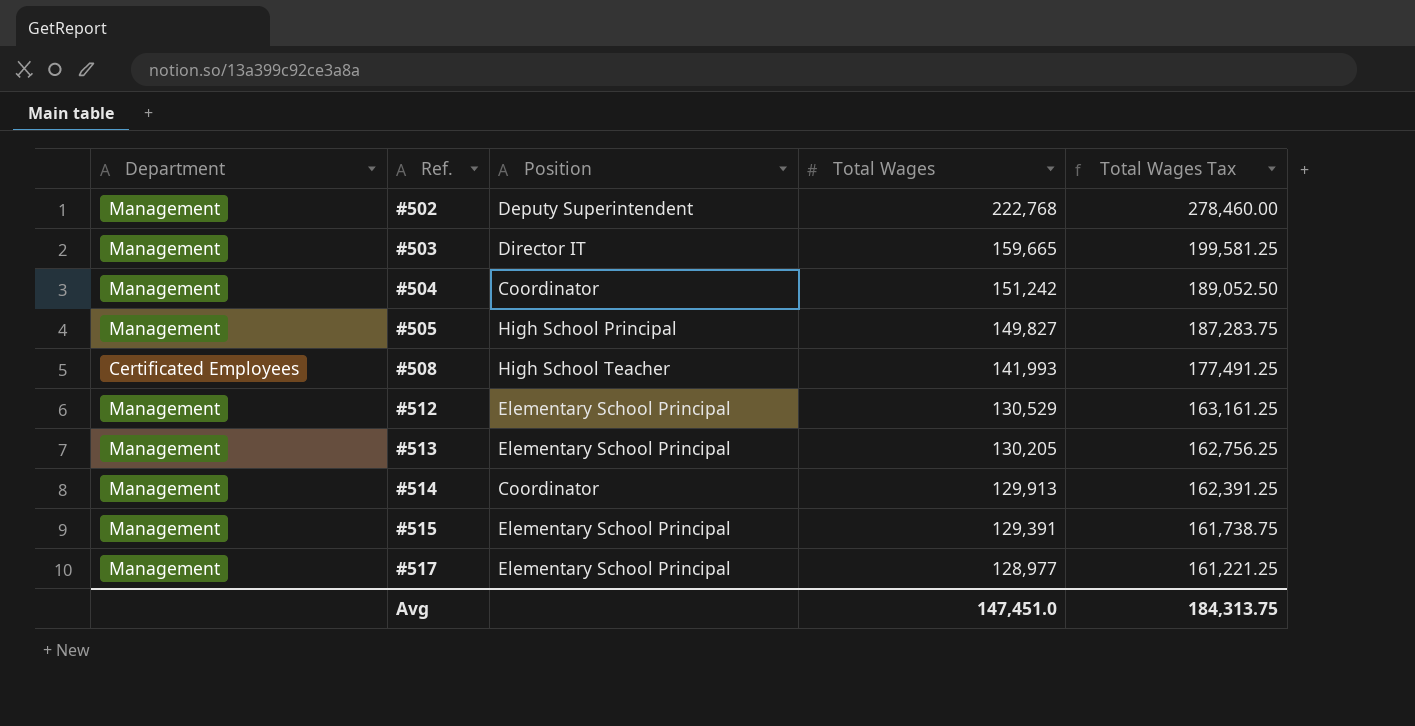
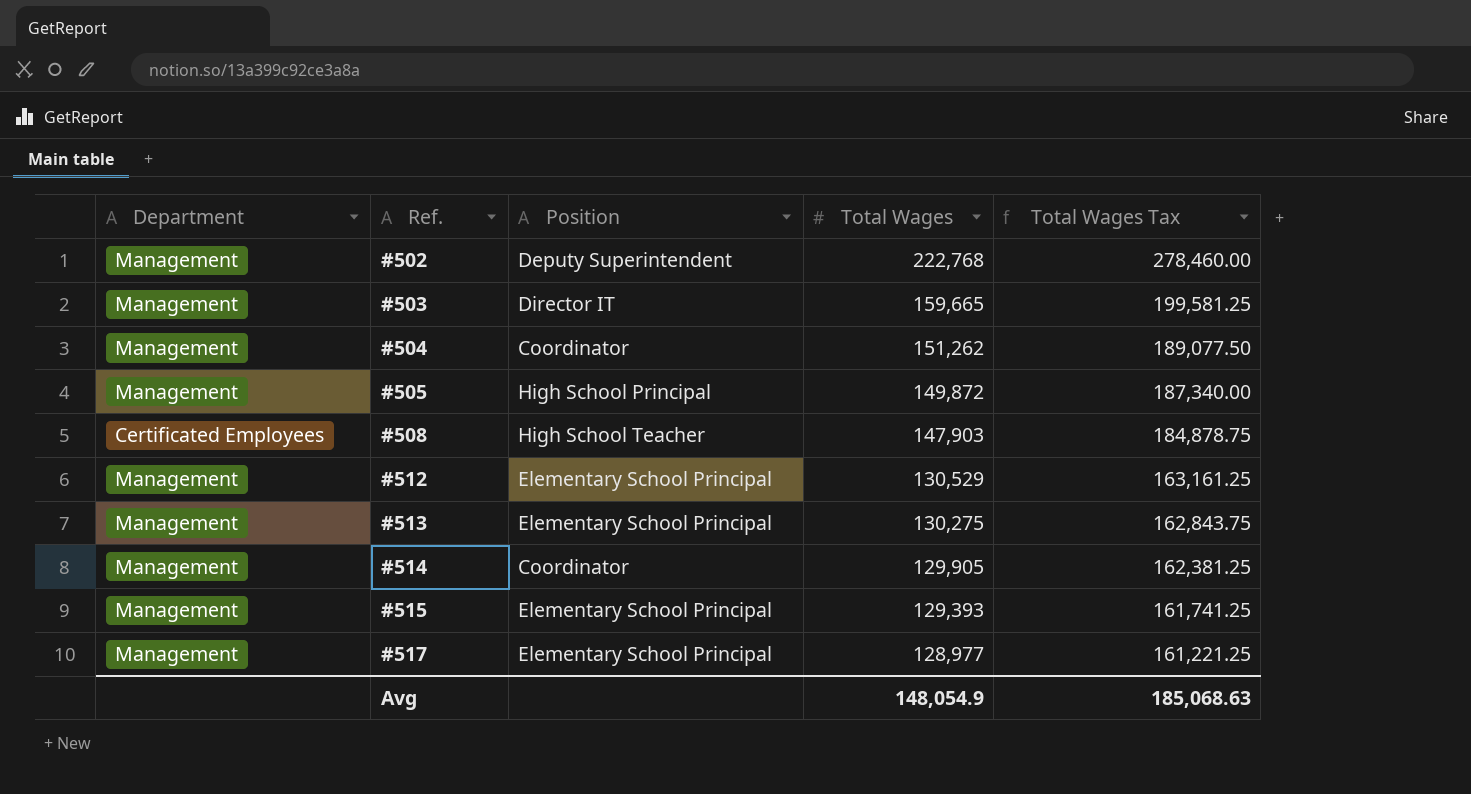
#504 | Total Wages: 151,242 -> 151,262
#504 | Total Wages Tax: 189,052.50 -> 189,077.50
#505 | Total Wages: 149,827 -> 149,872
#505 | Total Wages Tax: 187,283.75 -> 187,340.00
#508 | Total Wages: 141,993 -> 147,903
#508 | Total Wages Tax: 177,491.25 -> 184,878.75
#513 | Total Wages: 130,205 -> 130,275
#513 | Total Wages Tax: 162,756.25 -> 162,843.75
#514 | Total Wages: 129,913 -> 129,905
#514 | Total Wages Tax: 162,391.25 -> 162,381.25
#515 | Total Wages: 129,391 -> 129,393
#515 | Total Wages Tax: 161,738.75 -> 161,741.25
Avg | Total Wages: 147,451.0 -> 148,054.9
Avg | Total Wages Tax: 184,313.75 -> 185,068.63

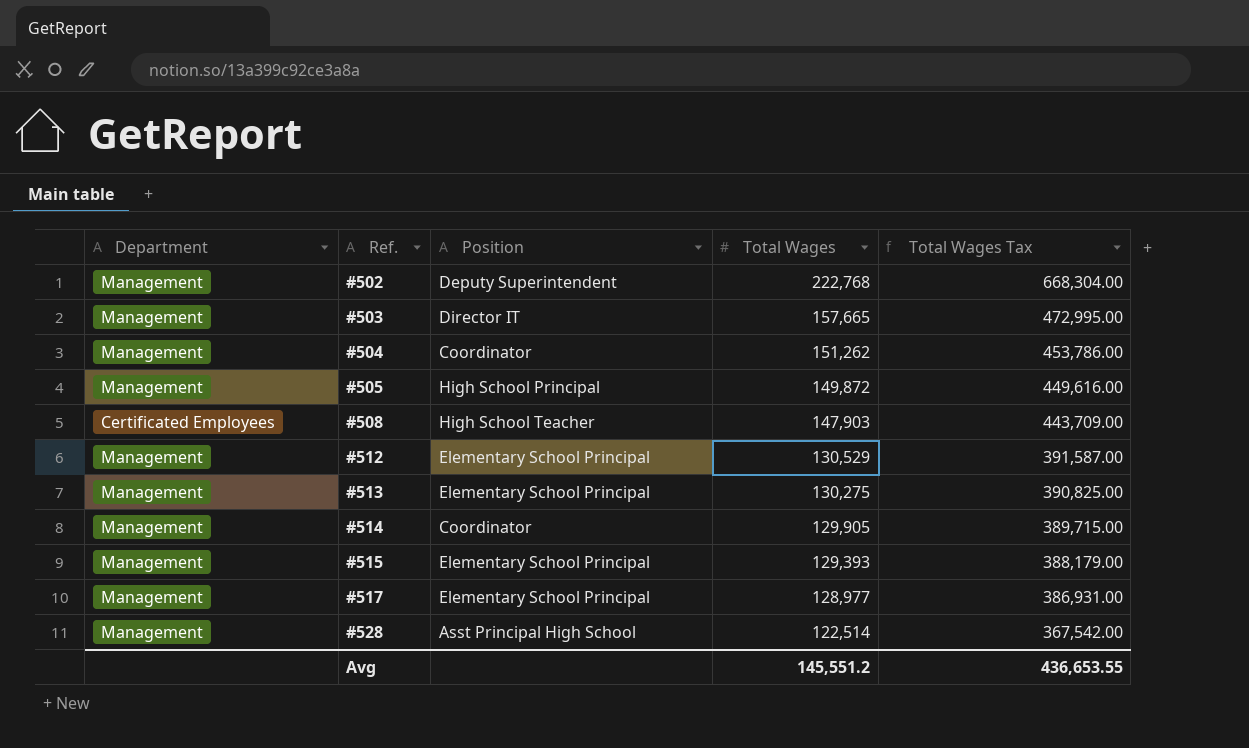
column Total Wages Tax | formula: [Total Wages] * 1.25 -> [Total Wages] * 3
#503 | Total Wages: 159,665 -> 157,665
row #528: none -> Management | Asst Principal High School | 122,514 | 367,542.00
Avg | Total Wages: 148,054.9 -> 145,551.2
Avg | Total Wages Tax: 185,068.63 -> 436,653.55

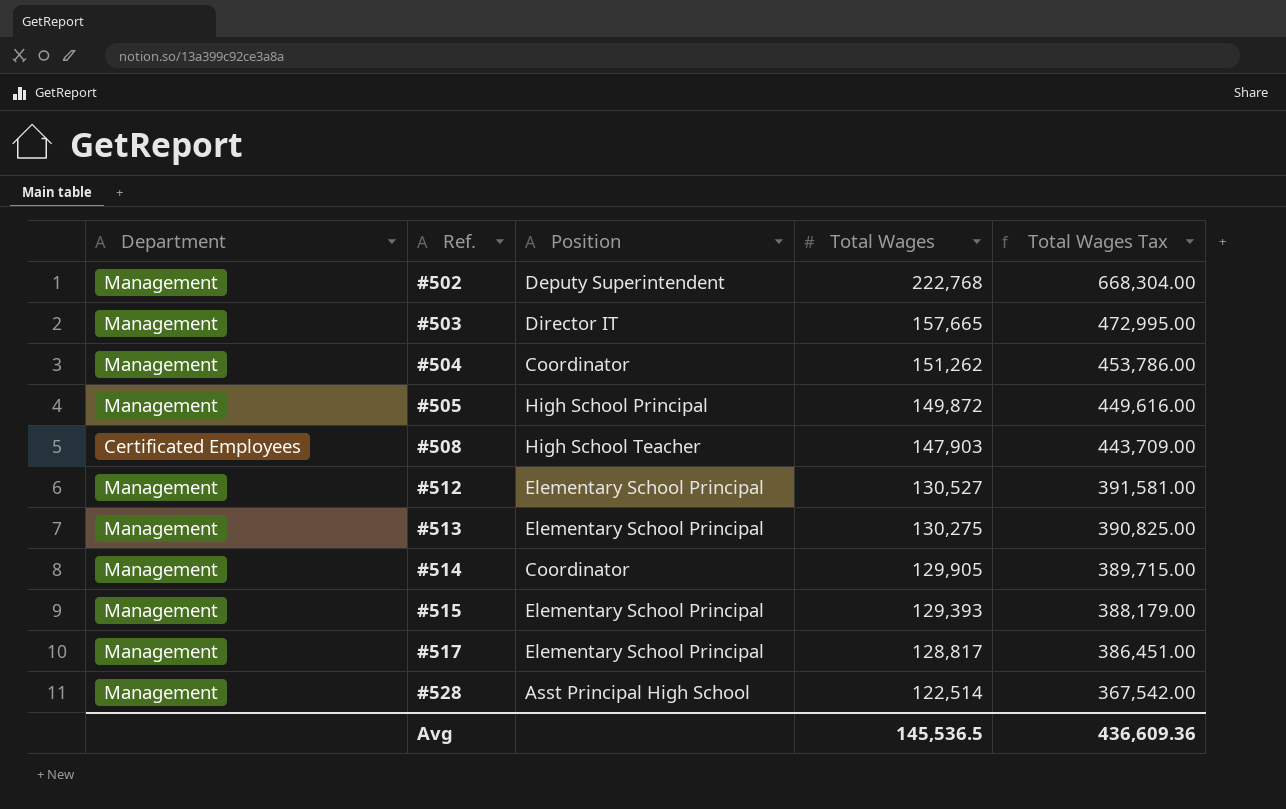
#512 | Total Wages: 130,529 -> 130,527
#512 | Total Wages Tax: 391,587.00 -> 391,581.00
#517 | Total Wages: 128,977 -> 128,817
#517 | Total Wages Tax: 386,931.00 -> 386,451.00
Avg | Total Wages: 145,551.2 -> 145,536.5
Avg | Total Wages Tax: 436,653.55 -> 436,609.36

